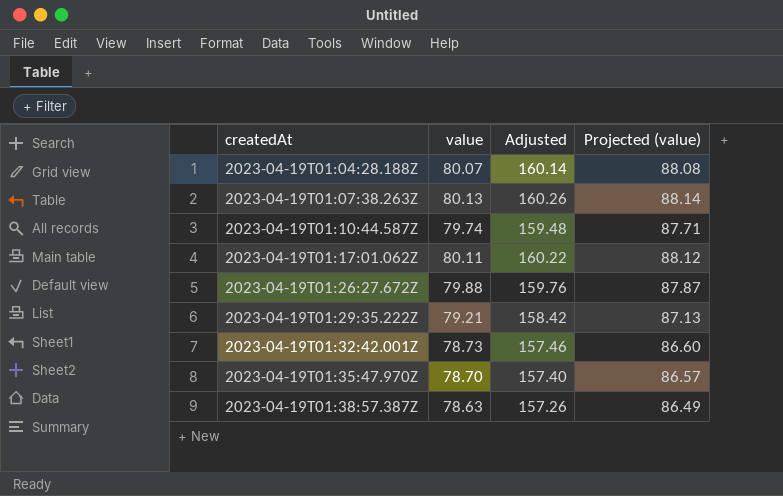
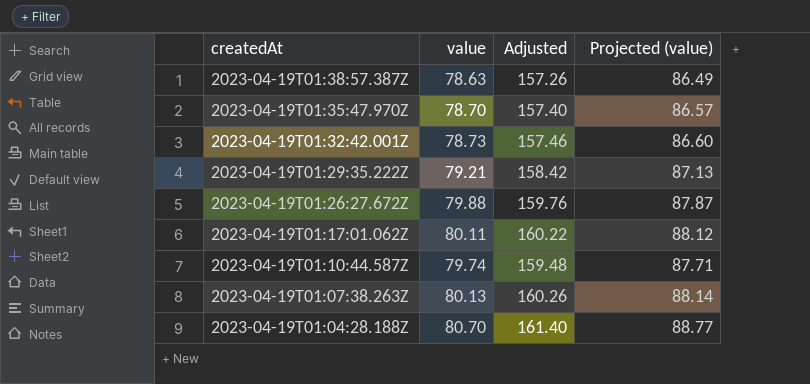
row order: createdAt ascending -> createdAt descending
2023-04-19T01:04:28.188Z | value: 80.07 -> 80.70
2023-04-19T01:04:28.188Z | Adjusted: 160.14 -> 161.40
2023-04-19T01:04:28.188Z | Projected (value): 88.08 -> 88.77

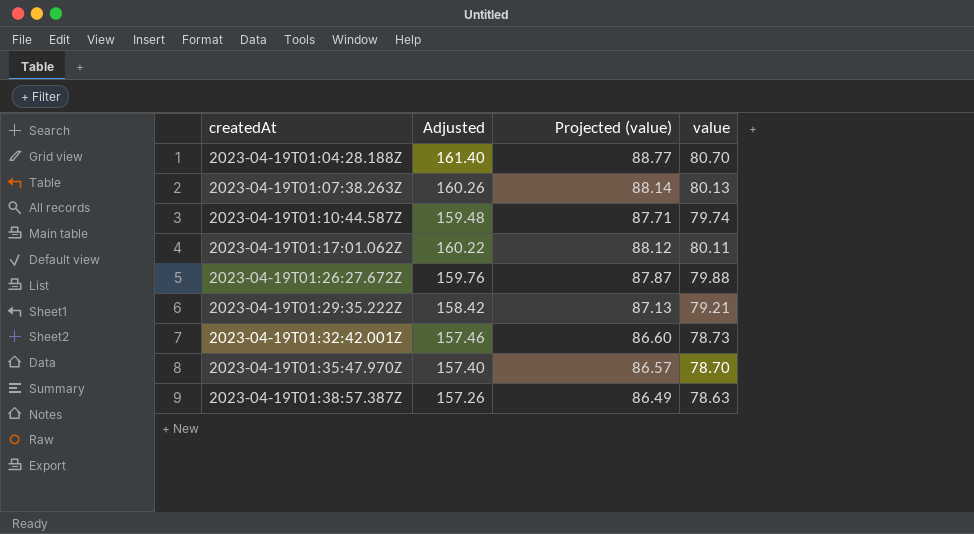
row order: createdAt descending -> createdAt ascending
column value | position: 2 -> 4

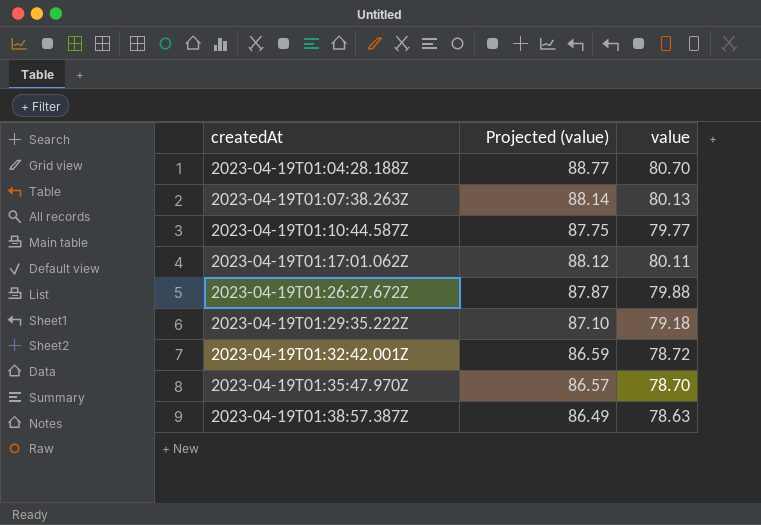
column Adjusted | formula: [value] * 2 -> none
2023-04-19T01:10:44.587Z | Projected (value): 87.71 -> 87.75
2023-04-19T01:10:44.587Z | value: 79.74 -> 79.77
2023-04-19T01:29:35.222Z | Projected (value): 87.13 -> 87.10
2023-04-19T01:29:35.222Z | value: 79.21 -> 79.18
2023-04-19T01:32:42.001Z | Projected (value): 86.60 -> 86.59
2023-04-19T01:32:42.001Z | value: 78.73 -> 78.72

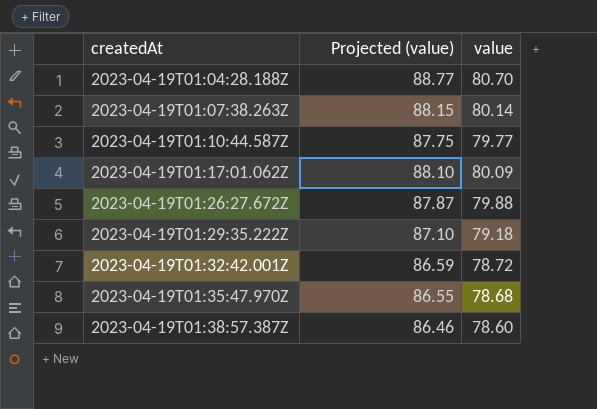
2023-04-19T01:07:38.263Z | Projected (value): 88.14 -> 88.15
2023-04-19T01:07:38.263Z | value: 80.13 -> 80.14
2023-04-19T01:17:01.062Z | Projected (value): 88.12 -> 88.10
2023-04-19T01:17:01.062Z | value: 80.11 -> 80.09
2023-04-19T01:35:47.970Z | Projected (value): 86.57 -> 86.55
2023-04-19T01:35:47.970Z | value: 78.70 -> 78.68
2023-04-19T01:38:57.387Z | Projected (value): 86.49 -> 86.46
2023-04-19T01:38:57.387Z | value: 78.63 -> 78.60

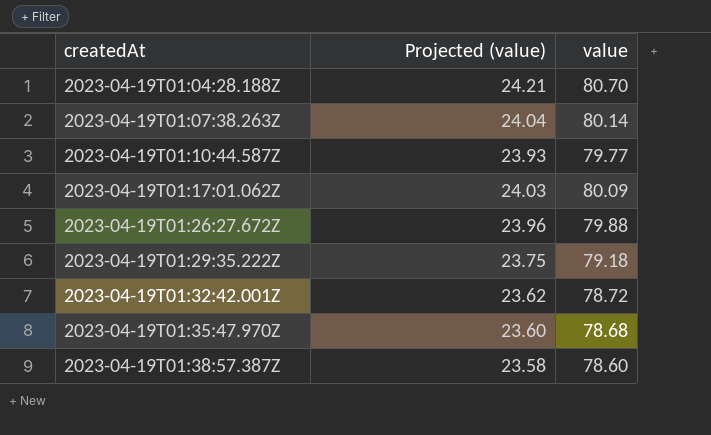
column Projected (value) | formula: [value] * 1.1 -> [value] * 0.3

